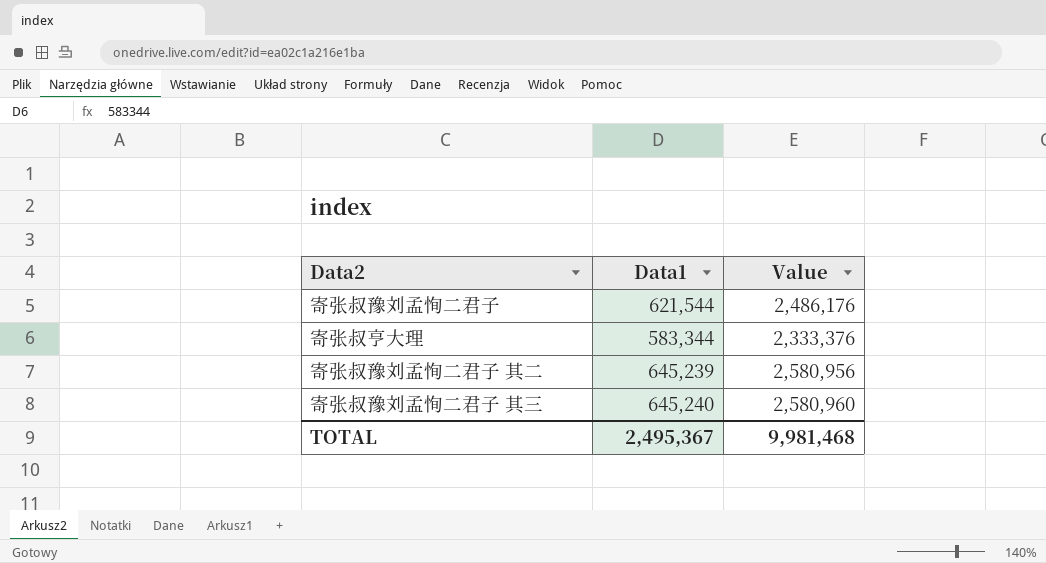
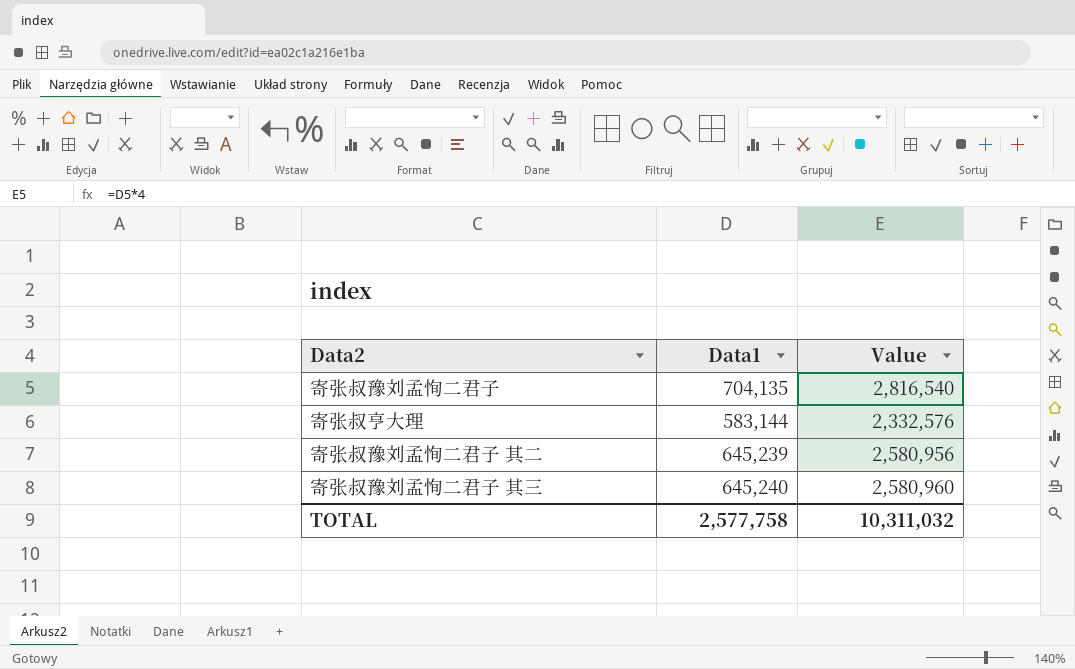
寄张叔豫刘孟恂二君子 | Data1: 621,544 -> 704,135
寄张叔豫刘孟恂二君子 | Value: 2,486,176 -> 2,816,540
寄张叔亨大理 | Data1: 583,344 -> 583,144
寄张叔亨大理 | Value: 2,333,376 -> 2,332,576
TOTAL | Data1: 2,495,367 -> 2,577,758
TOTAL | Value: 9,981,468 -> 10,311,032

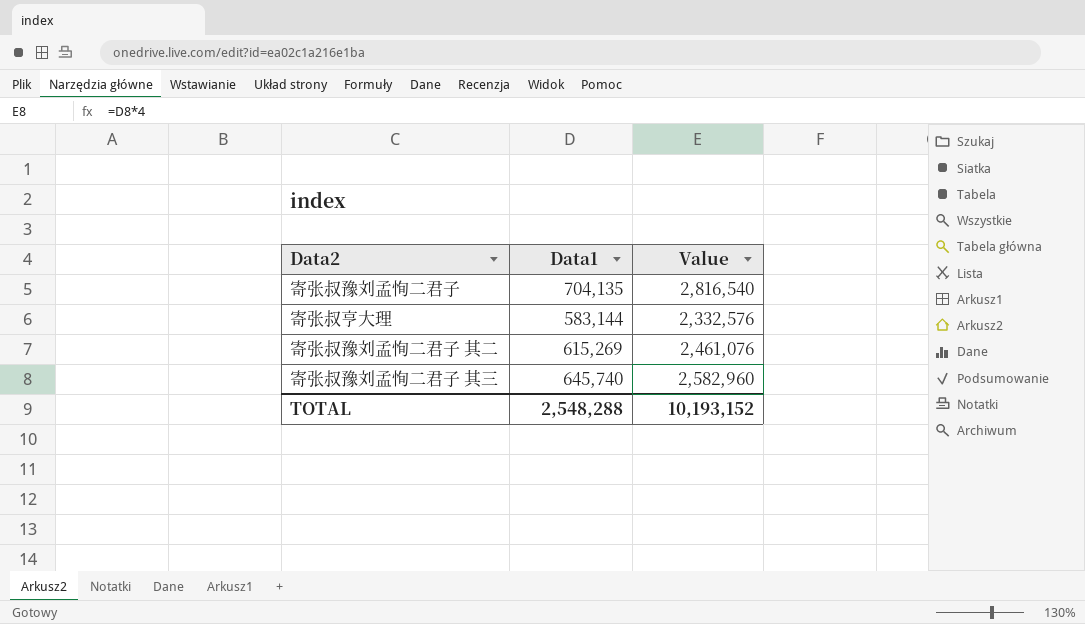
寄张叔豫刘孟恂二君子 其二 | Data1: 645,239 -> 615,269
寄张叔豫刘孟恂二君子 其二 | Value: 2,580,956 -> 2,461,076
寄张叔豫刘孟恂二君子 其三 | Data1: 645,240 -> 645,740
寄张叔豫刘孟恂二君子 其三 | Value: 2,580,960 -> 2,582,960
TOTAL | Data1: 2,577,758 -> 2,548,288
TOTAL | Value: 10,311,032 -> 10,193,152

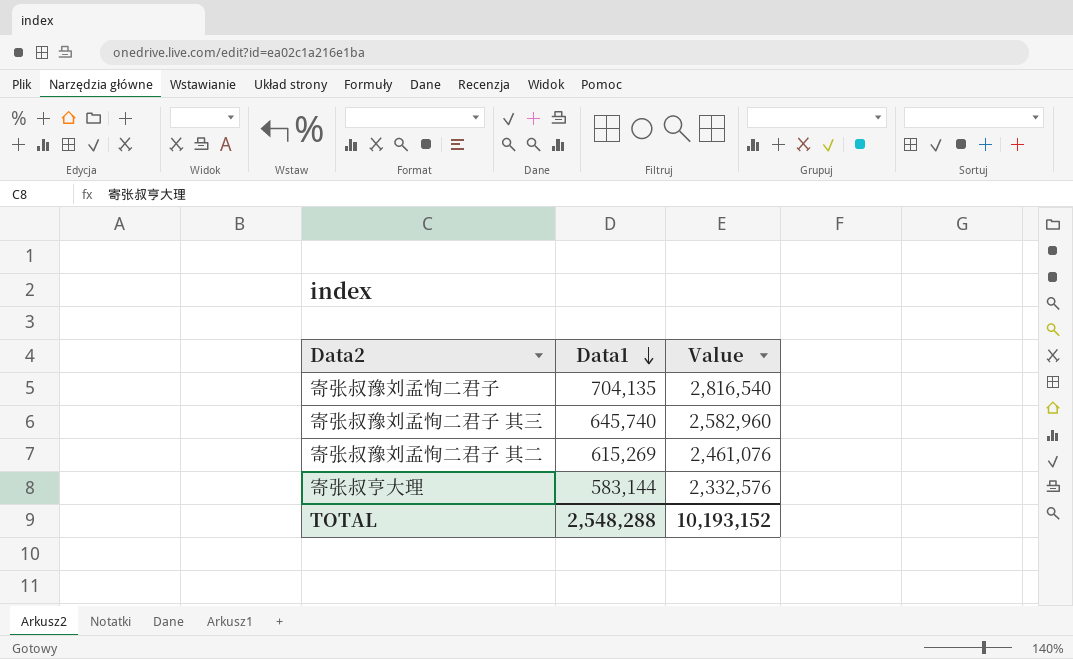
row order: none -> Data1 descending

